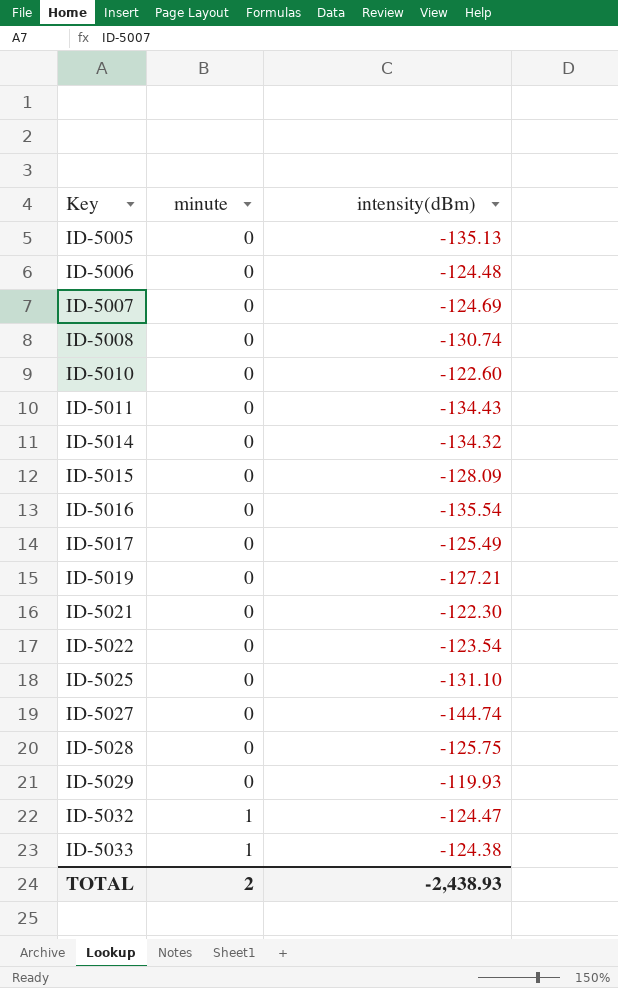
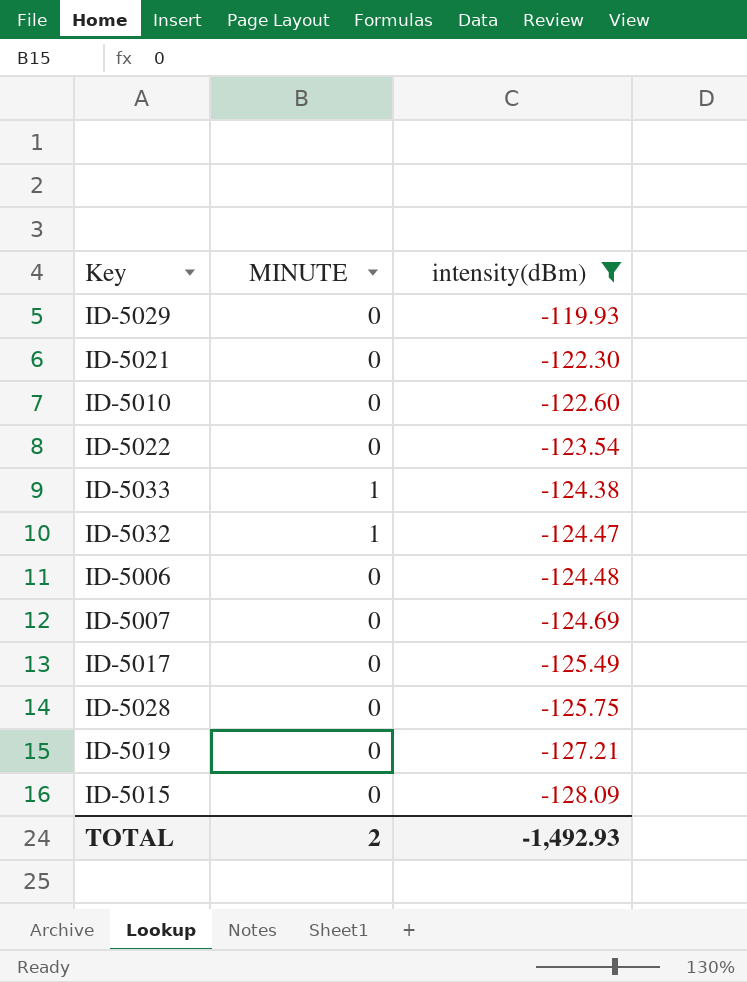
filter: none -> intensity(dBm) >= -128.09
row order: Key ascending -> intensity(dBm) descending
column name: minute -> MINUTE
TOTAL | intensity(dBm): -2,438.93 -> -1,492.93

